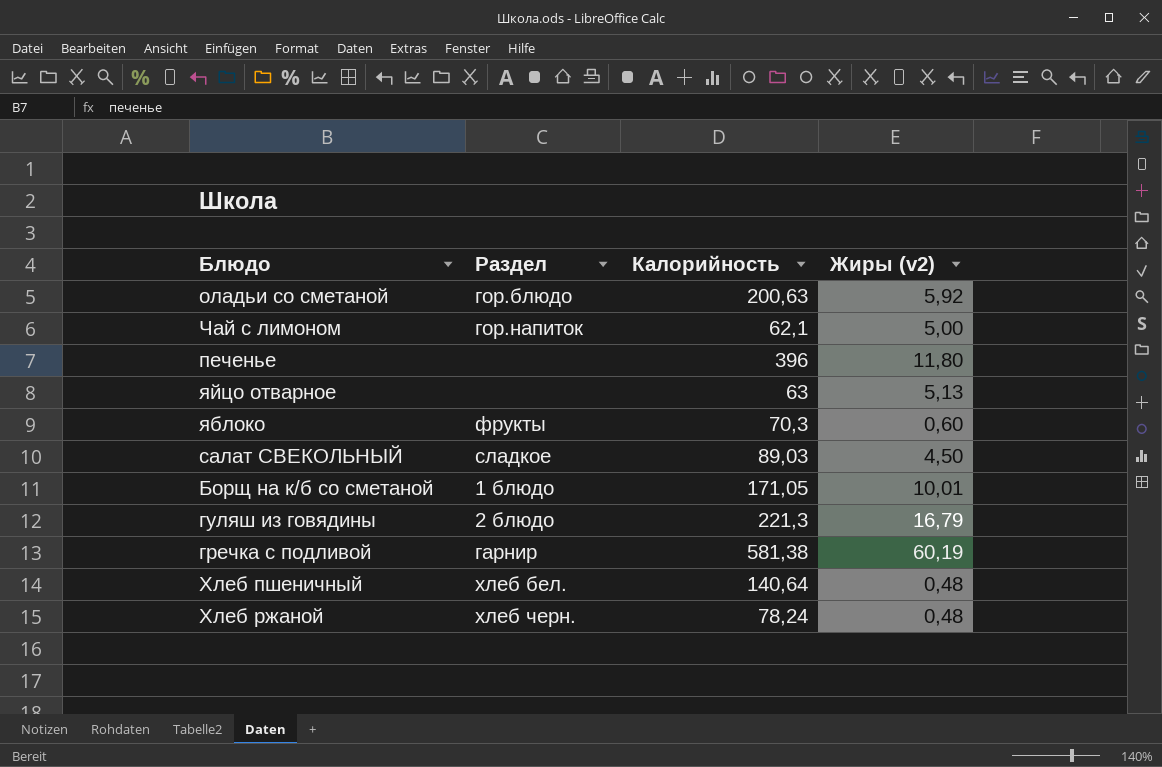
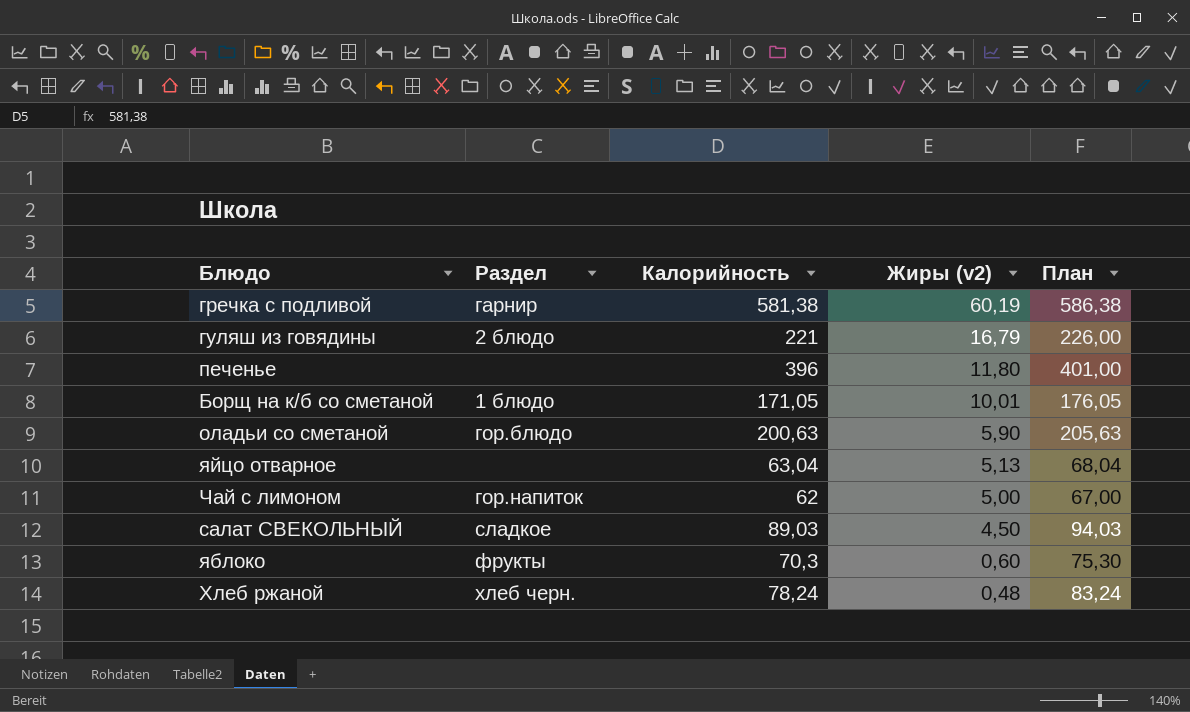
row order: none -> Жиры (v2) descending
column План | formula: none -> [Калорийность] + 5
row Хлеб пшеничный: хлеб бел. | 140,64 | 0,48 -> none
гуляш из говядины | Калорийность: 221,3 -> 221
оладьи со сметаной | Жиры (v2): 5,92 -> 5,90
яйцо отварное | Калорийность: 63 -> 63,04
Чай с лимоном | Калорийность: 62,1 -> 62

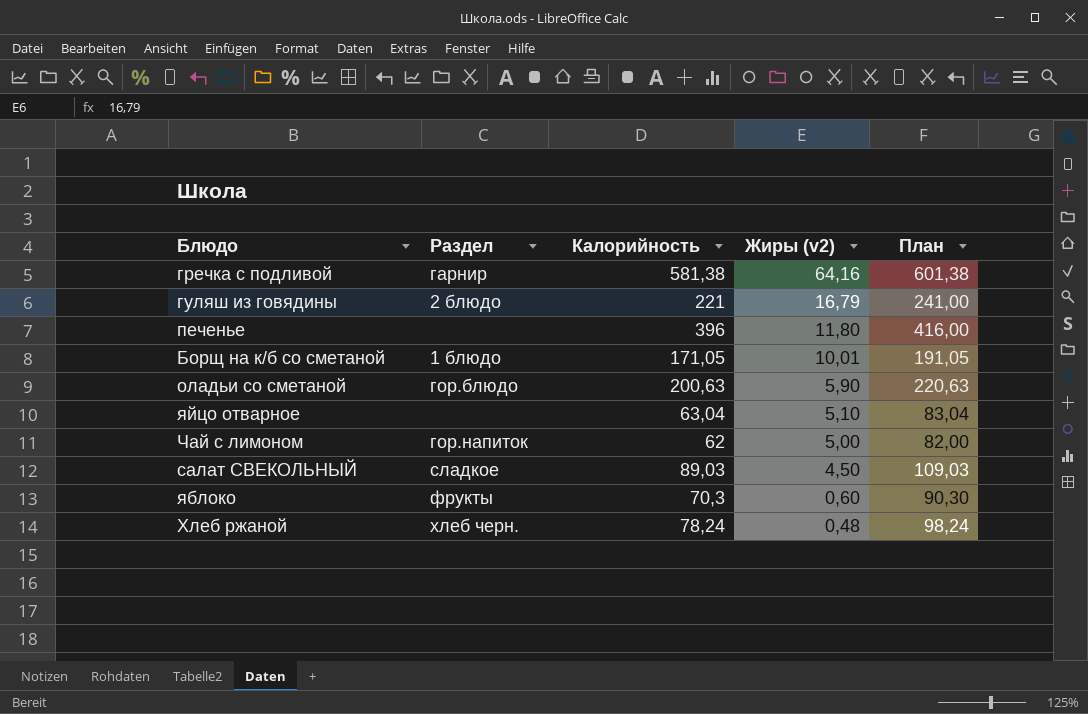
column План | formula: [Калорийность] + 5 -> [Калорийность] + 20
гречка с подливой | Жиры (v2): 60,19 -> 64,16
яйцо отварное | Жиры (v2): 5,13 -> 5,10

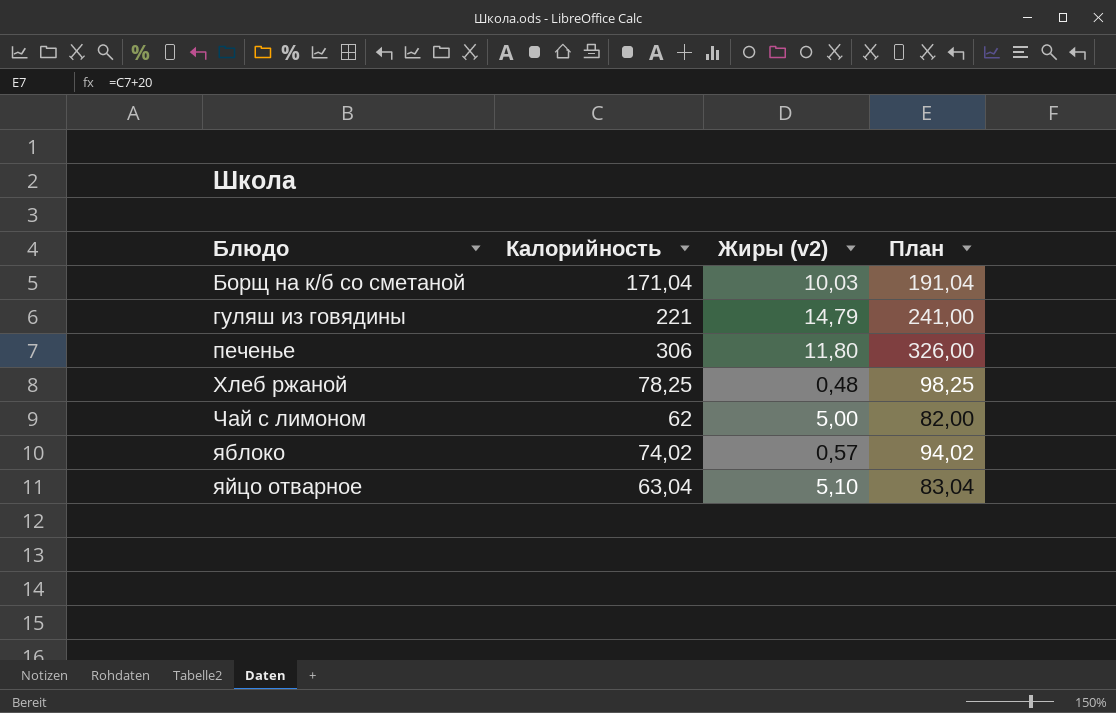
row order: Жиры (v2) descending -> Блюдо ascending
column Раздел | position: 2 -> none
row гречка с подливой: гарнир | 581,38 | 64,16 | 601,38 -> none
row оладьи со сметаной: гор.блюдо | 200,63 | 5,90 | 220,63 -> none
row салат СВЕКОЛЬНЫЙ: сладкое | 89,03 | 4,50 | 109,03 -> none
Борщ на к/б со сметаной | Калорийность: 171,05 -> 171,04
Борщ на к/б со сметаной | Жиры (v2): 10,01 -> 10,03
Борщ на к/б со сметаной | План: 191,05 -> 191,04
гуляш из говядины | Жиры (v2): 16,79 -> 14,79
печенье | Калорийность: 396 -> 306
печенье | План: 416,00 -> 326,00
Хлеб ржаной | Калорийность: 78,24 -> 78,25
Хлеб ржаной | План: 98,24 -> 98,25
яблоко | Калорийность: 70,3 -> 74,02
яблоко | Жиры (v2): 0,60 -> 0,57
яблоко | План: 90,30 -> 94,02

